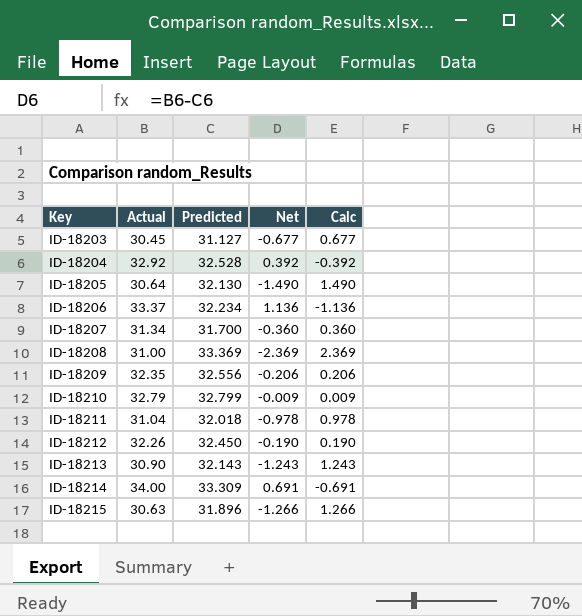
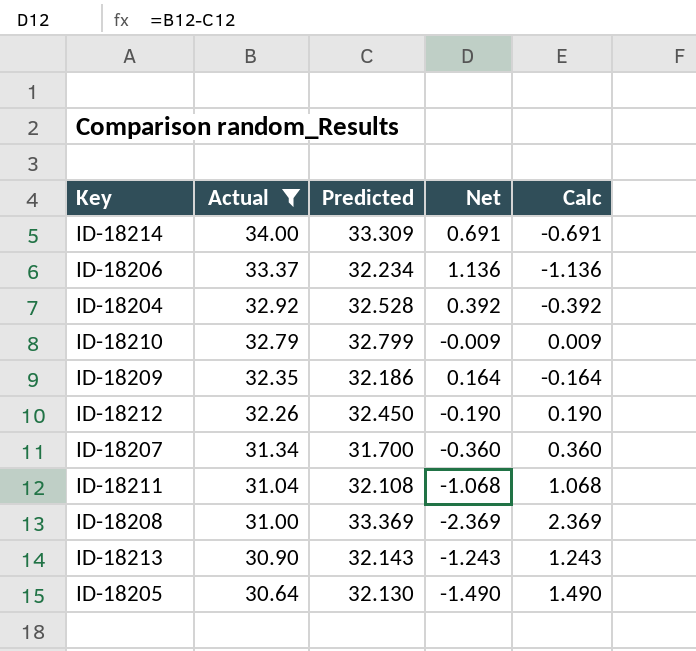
filter: none -> Actual >= 30.64
row order: Key ascending -> Actual descending
ID-18209 | Predicted: 32.556 -> 32.186
ID-18209 | Net: -0.206 -> 0.164
ID-18209 | Calc: 0.206 -> -0.164
ID-18211 | Predicted: 32.018 -> 32.108
ID-18211 | Net: -0.978 -> -1.068
ID-18211 | Calc: 0.978 -> 1.068

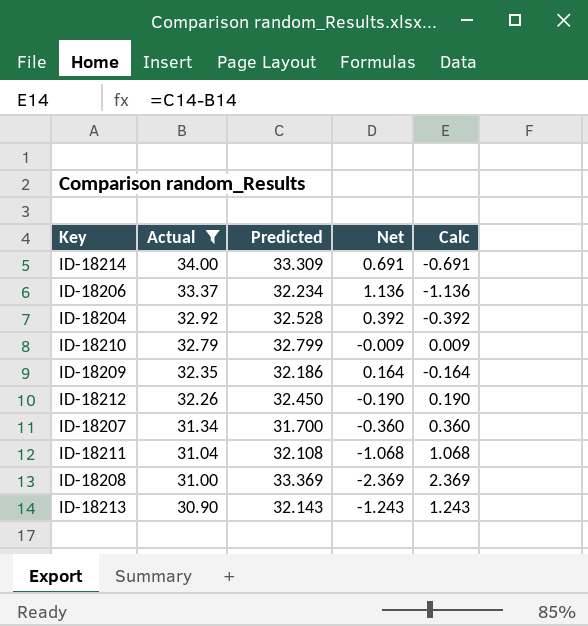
row ID-18205: 30.64 | 32.130 | -1.490 | 1.490 -> none

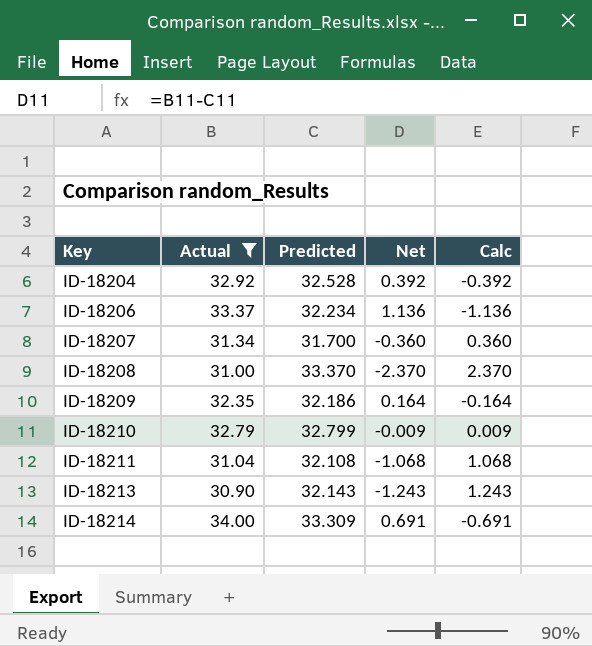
row order: Actual descending -> Key ascending
row ID-18212: 32.26 | 32.450 | -0.190 | 0.190 -> none
ID-18208 | Predicted: 33.369 -> 33.370
ID-18208 | Net: -2.369 -> -2.370
ID-18208 | Calc: 2.369 -> 2.370

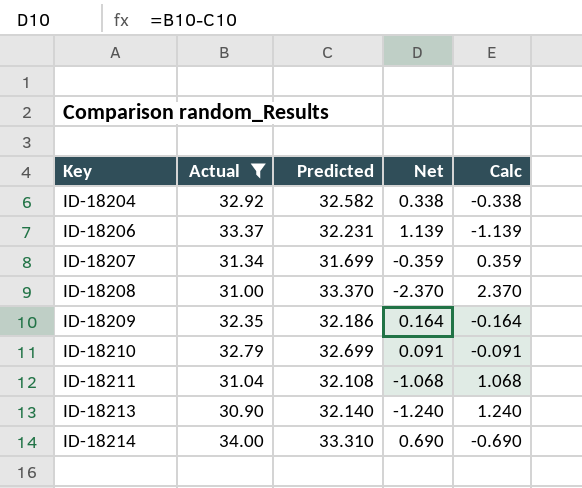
ID-18204 | Predicted: 32.528 -> 32.582
ID-18204 | Net: 0.392 -> 0.338
ID-18204 | Calc: -0.392 -> -0.338
ID-18206 | Predicted: 32.234 -> 32.231
ID-18206 | Net: 1.136 -> 1.139
ID-18206 | Calc: -1.136 -> -1.139
ID-18207 | Predicted: 31.700 -> 31.699
ID-18207 | Net: -0.360 -> -0.359
ID-18207 | Calc: 0.360 -> 0.359
ID-18210 | Predicted: 32.799 -> 32.699
ID-18210 | Net: -0.009 -> 0.091
ID-18210 | Calc: 0.009 -> -0.091
ID-18213 | Predicted: 32.143 -> 32.140
ID-18213 | Net: -1.243 -> -1.240
ID-18213 | Calc: 1.243 -> 1.240
ID-18214 | Predicted: 33.309 -> 33.310
ID-18214 | Net: 0.691 -> 0.690
ID-18214 | Calc: -0.691 -> -0.690

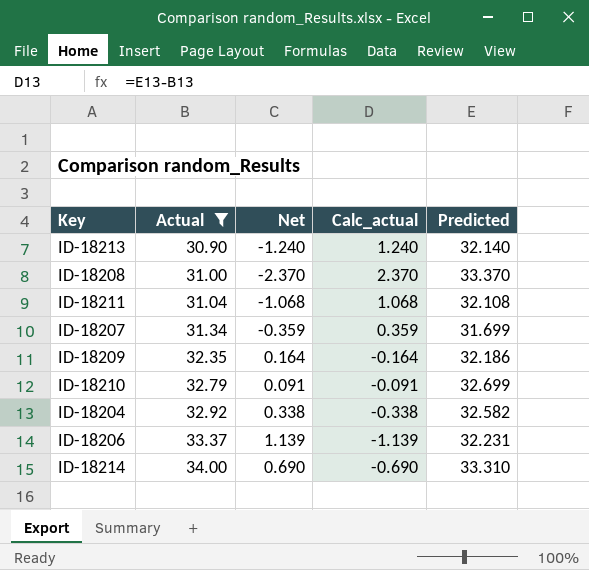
row order: Key ascending -> Actual ascending
column name: Calc -> Calc_actual
column Predicted | position: 3 -> 5

